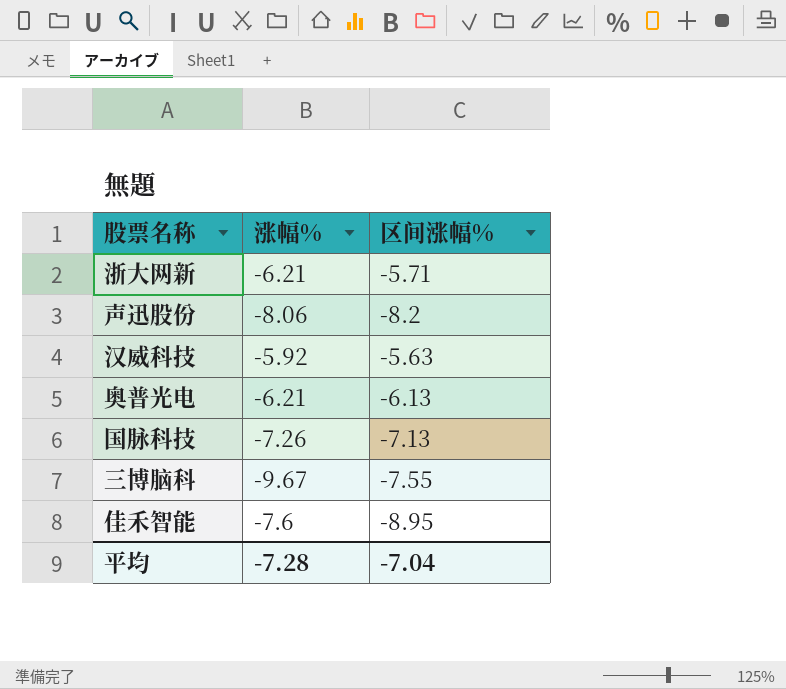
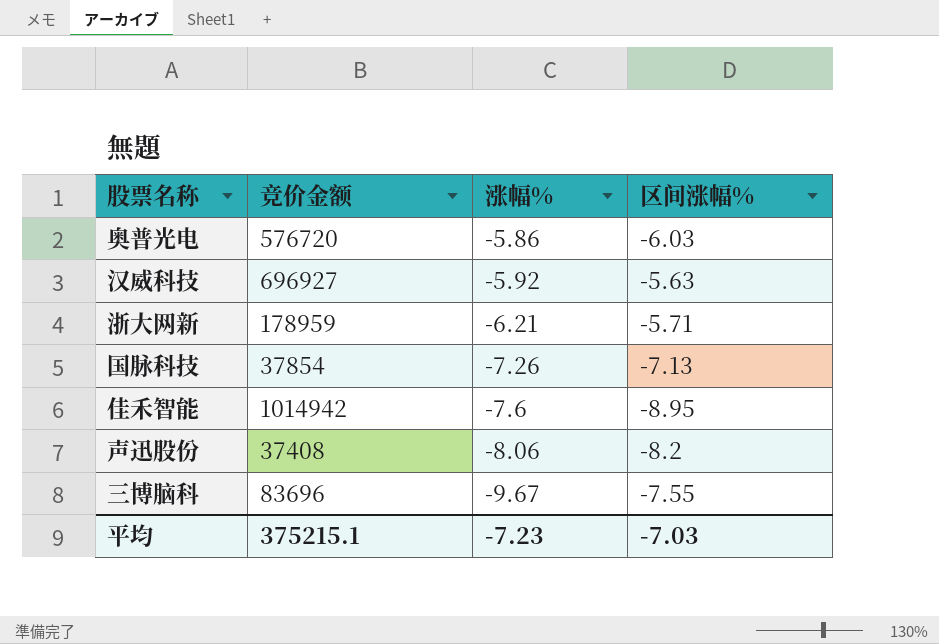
row order: none -> 涨幅% descending
column 竞价金额 | position: none -> 2
奥普光电 | 涨幅%: -6.21 -> -5.86
奥普光电 | 区间涨幅%: -6.13 -> -6.03
平均 | 涨幅%: -7.28 -> -7.23
平均 | 区间涨幅%: -7.04 -> -7.03

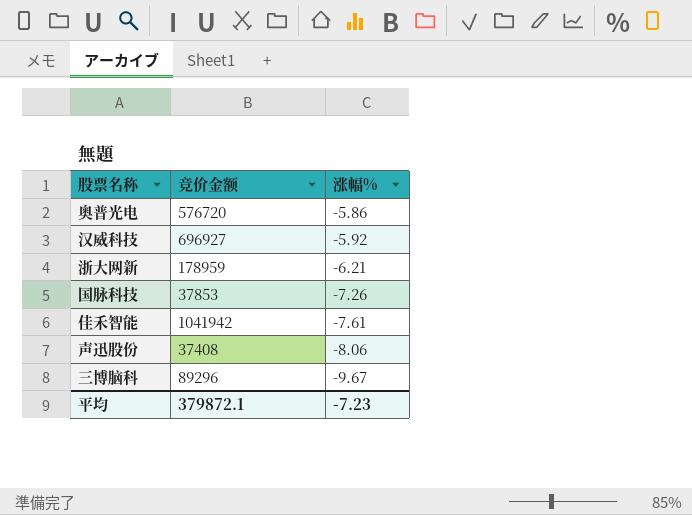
column 区间涨幅% | position: 4 -> none
国脉科技 | 竞价金额: 37854 -> 37853
佳禾智能 | 竞价金额: 1014942 -> 1041942
佳禾智能 | 涨幅%: -7.6 -> -7.61
三博脑科 | 竞价金额: 83696 -> 89296
平均 | 竞价金额: 375215.1 -> 379872.1

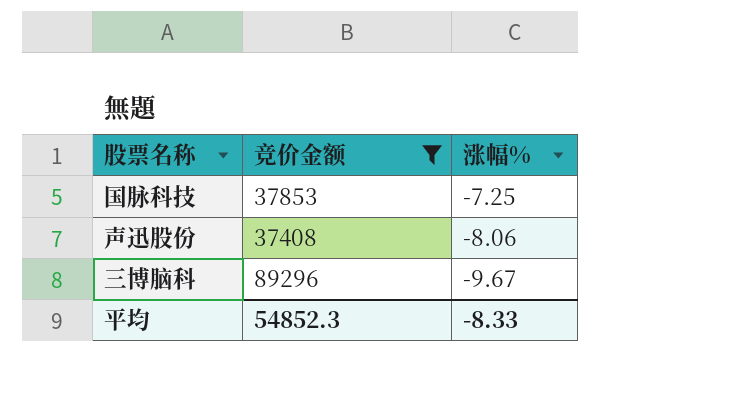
filter: none -> 竞价金额 <= 89296
国脉科技 | 涨幅%: -7.26 -> -7.25
平均 | 竞价金额: 379872.1 -> 54852.3
平均 | 涨幅%: -7.23 -> -8.33

